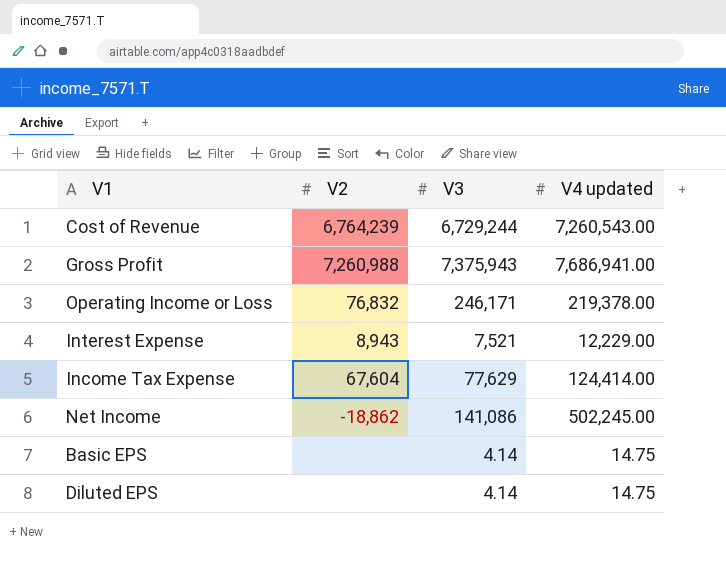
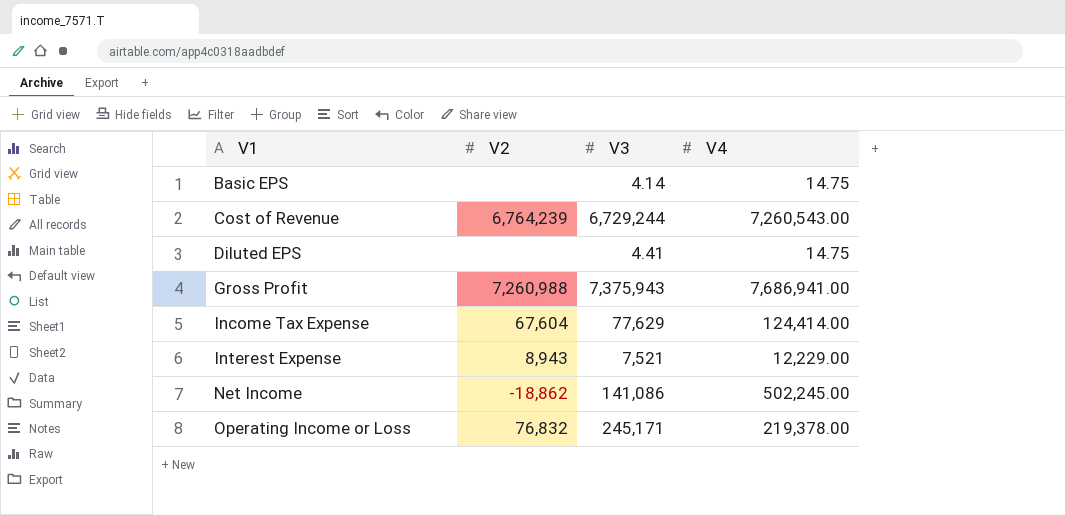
row order: none -> V1 ascending
column name: V4 updated -> V4
Diluted EPS | V3: 4.14 -> 4.41
Operating Income or Loss | V3: 246,171 -> 245,171

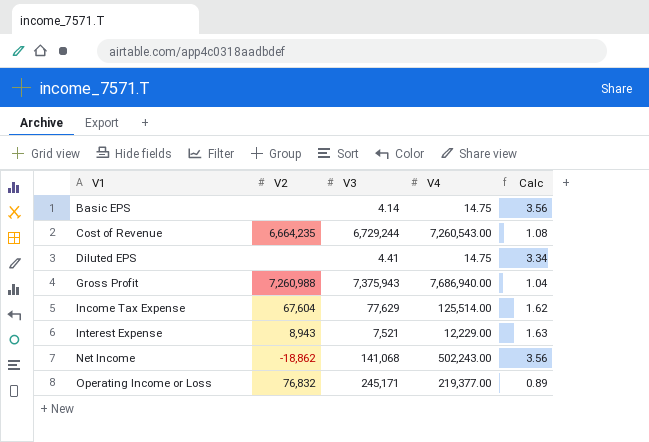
column Calc | formula: none -> [V4] / [V3]
Cost of Revenue | V2: 6,764,239 -> 6,664,235
Gross Profit | V4: 7,686,941.00 -> 7,686,940.00
Income Tax Expense | V4: 124,414.00 -> 125,514.00
Net Income | V3: 141,086 -> 141,068
Net Income | V4: 502,245.00 -> 502,243.00
Operating Income or Loss | V4: 219,378.00 -> 219,377.00

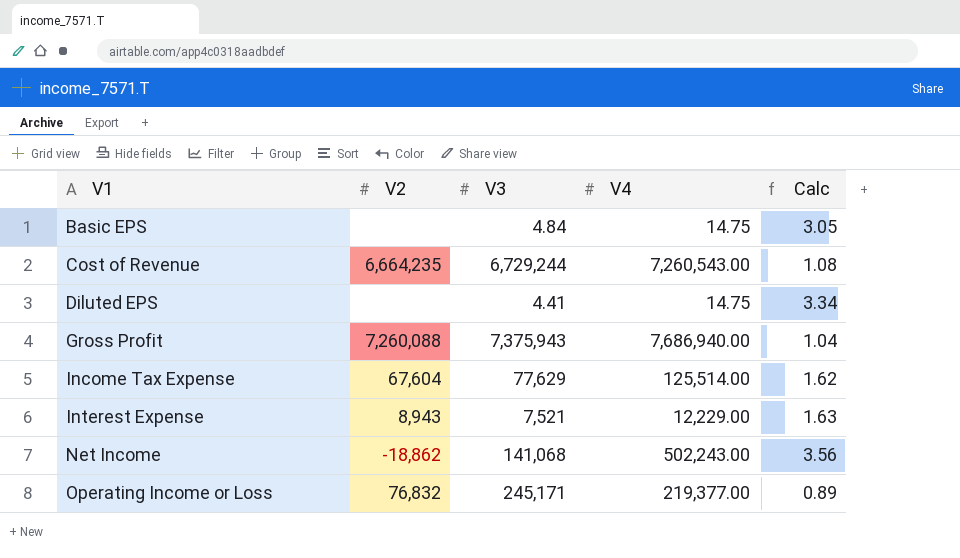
Basic EPS | V3: 4.14 -> 4.84
Basic EPS | Calc: 3.56 -> 3.05
Gross Profit | V2: 7,260,988 -> 7,260,088

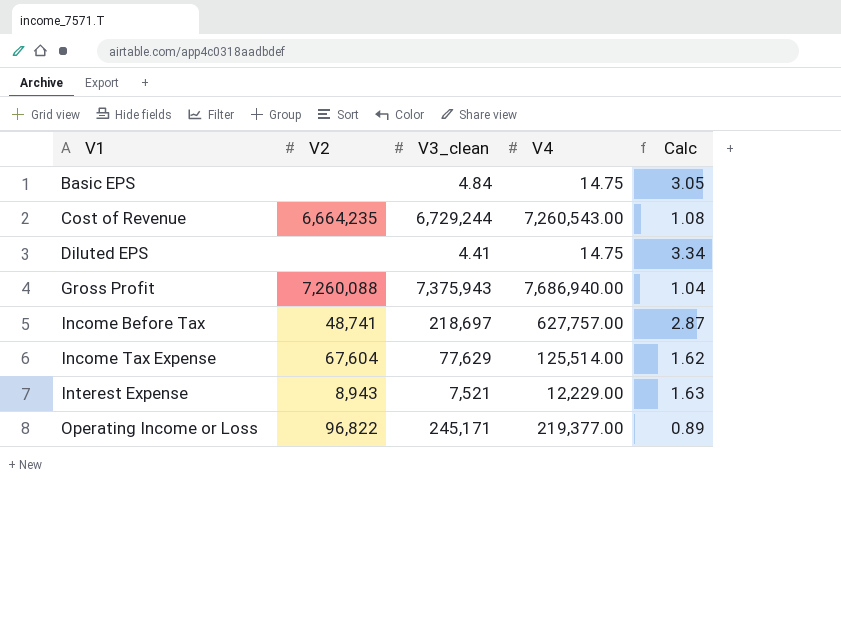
column name: V3 -> V3_clean
row Net Income: -18,862 | 141,068 | 502,243.00 | 3.56 -> none
row Income Before Tax: none -> 48,741 | 218,697 | 627,757.00 | 2.87
Operating Income or Loss | V2: 76,832 -> 96,822

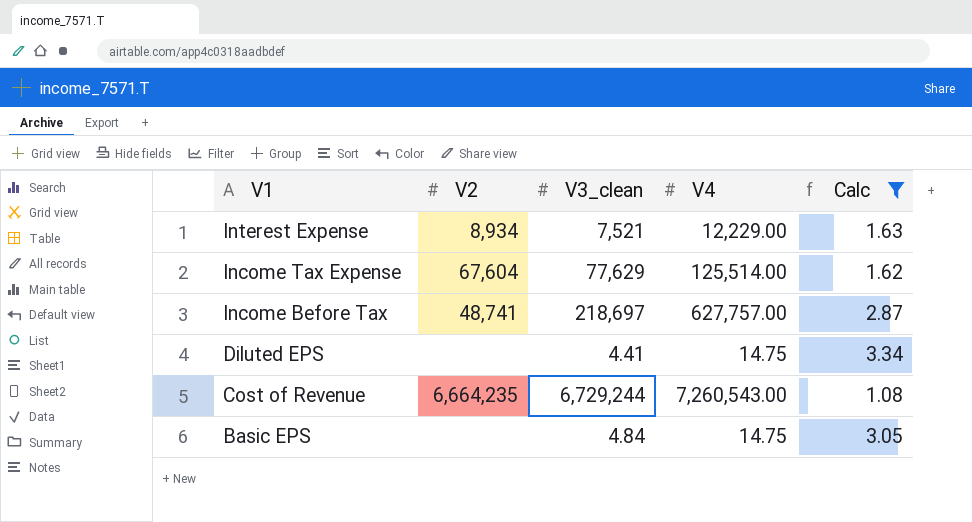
filter: none -> Calc >= 1.08
row order: V1 ascending -> V1 descending
Interest Expense | V2: 8,943 -> 8,934

